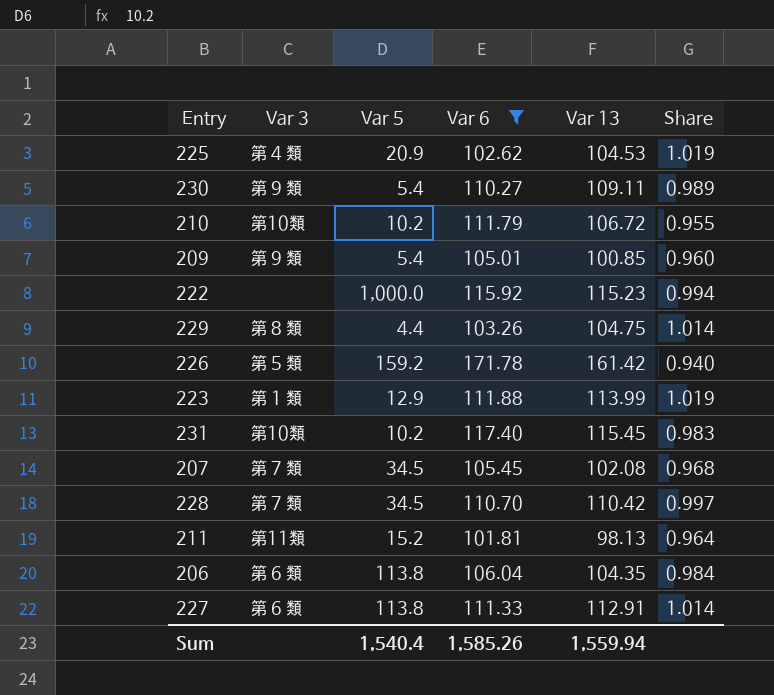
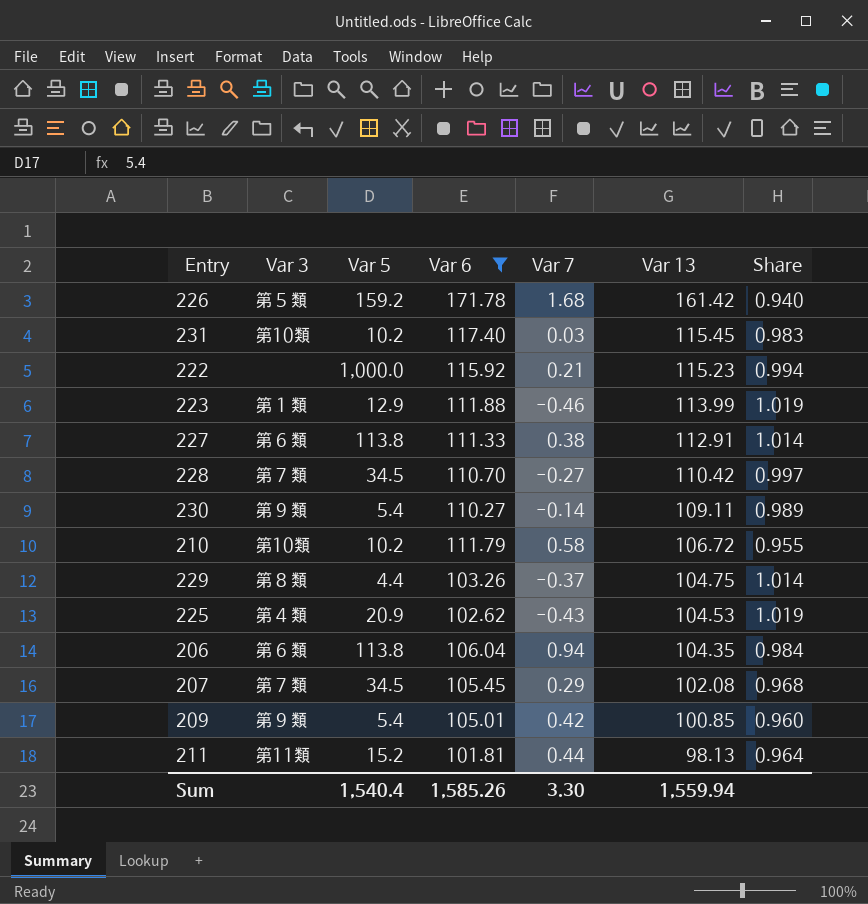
row order: none -> Var 13 descending
column Var 7 | position: none -> 5

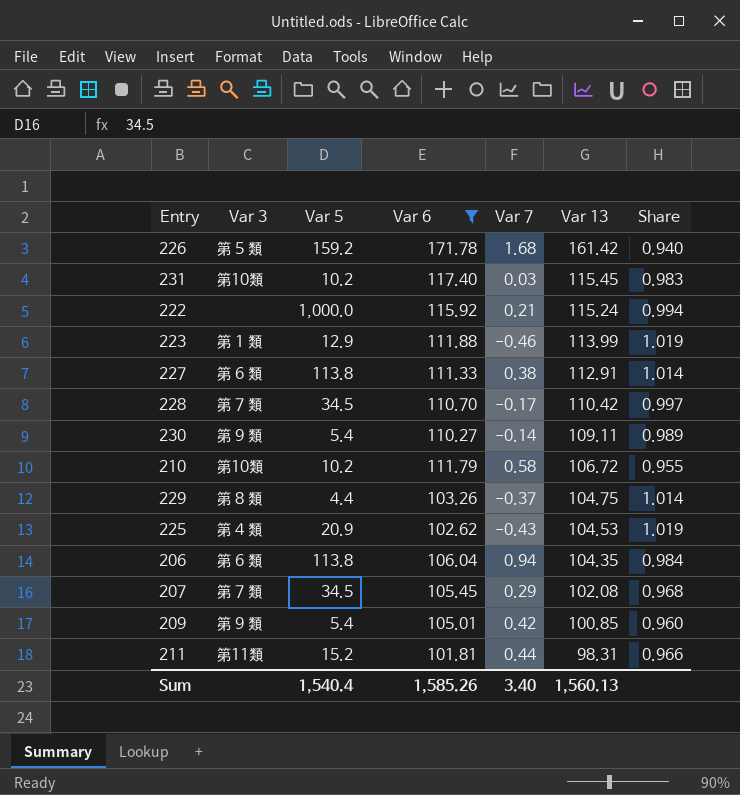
222 | Var 13: 115.23 -> 115.24
228 | Var 7: -0.27 -> -0.17
211 | Var 13: 98.13 -> 98.31
211 | Share: 0.964 -> 0.966
Sum | Var 7: 3.30 -> 3.40
Sum | Var 13: 1,559.94 -> 1,560.13

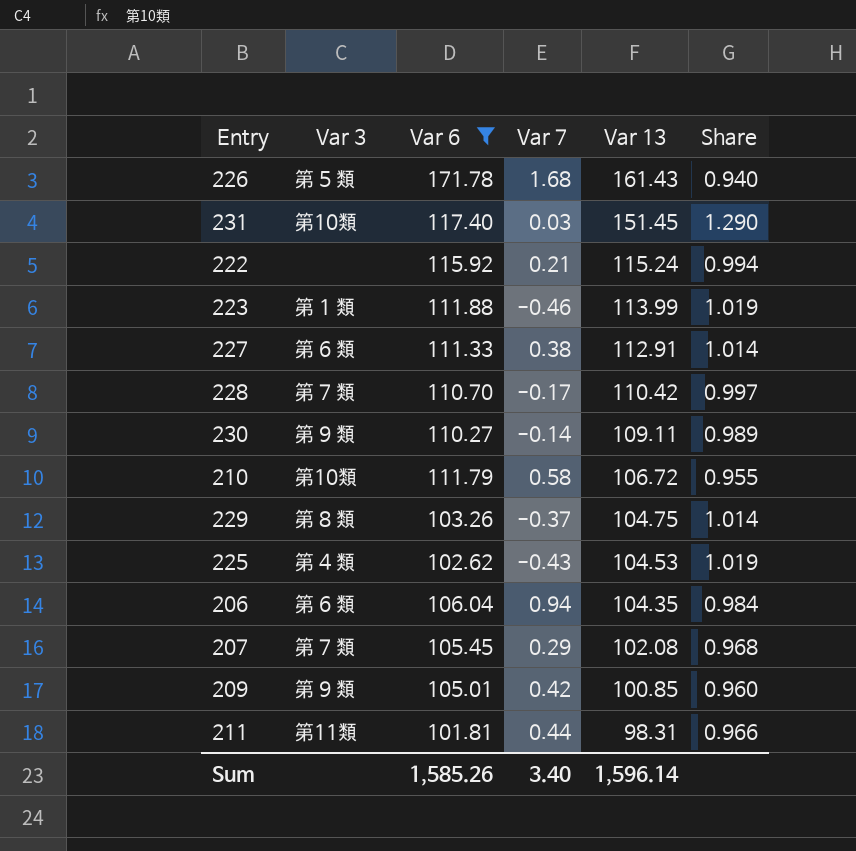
column Var 5 | position: 3 -> none
226 | Var 13: 161.42 -> 161.43
231 | Var 13: 115.45 -> 151.45
231 | Share: 0.983 -> 1.290
Sum | Var 13: 1,560.13 -> 1,596.14

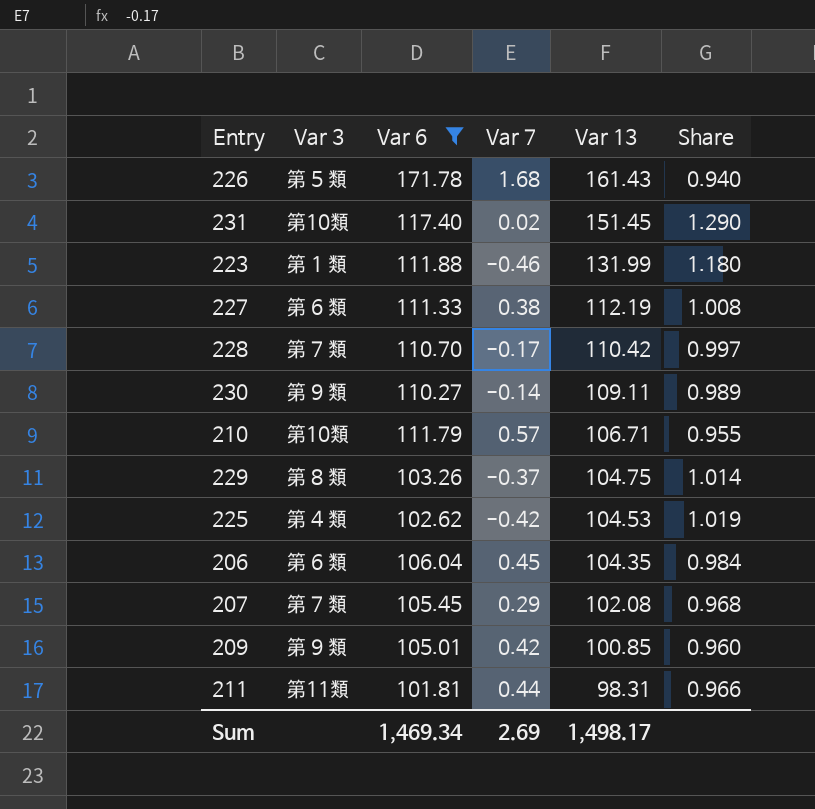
row 222: none | 115.92 | 0.21 | 115.24 | 0.994 -> none
231 | Var 7: 0.03 -> 0.02
223 | Var 13: 113.99 -> 131.99
223 | Share: 1.019 -> 1.180
227 | Var 13: 112.91 -> 112.19
227 | Share: 1.014 -> 1.008
210 | Var 7: 0.58 -> 0.57
210 | Var 13: 106.72 -> 106.71
225 | Var 7: -0.43 -> -0.42
206 | Var 7: 0.94 -> 0.45
Sum | Var 6: 1,585.26 -> 1,469.34
Sum | Var 7: 3.40 -> 2.69
Sum | Var 13: 1,596.14 -> 1,498.17

